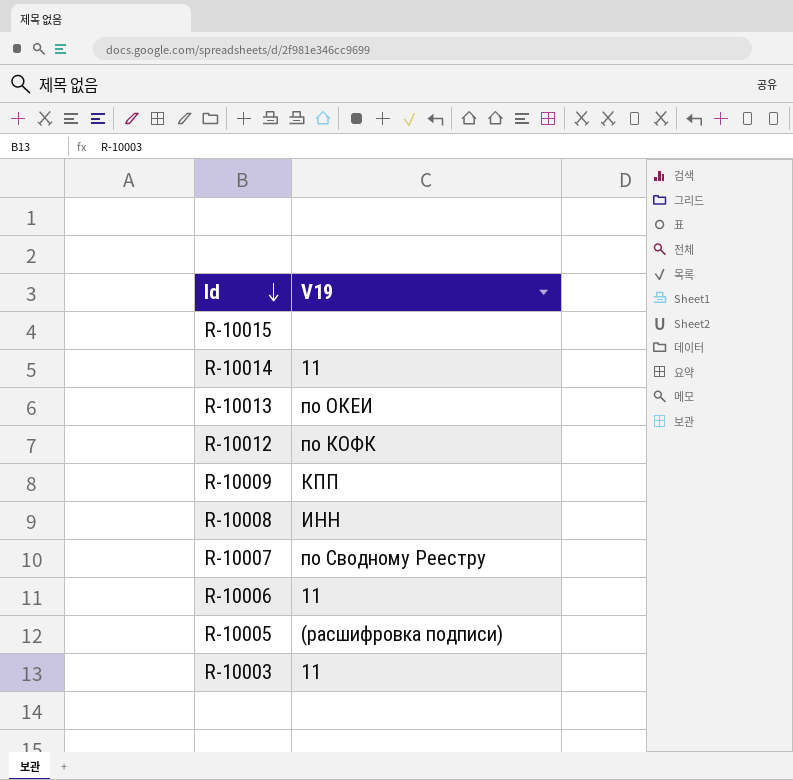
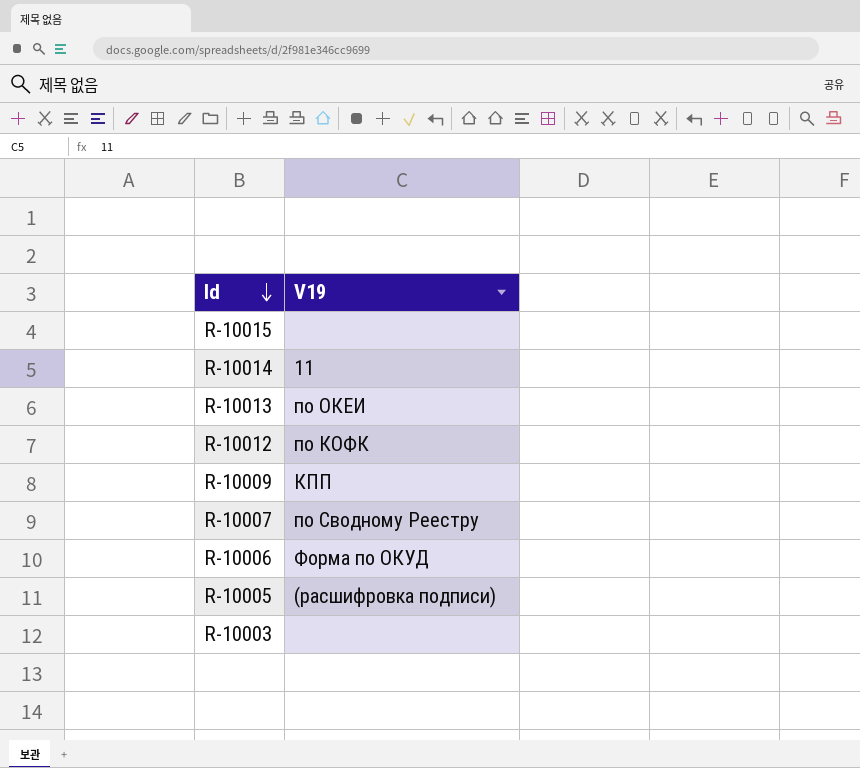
row R-10008: ИНН -> none
R-10006 | V19: 11 -> Форма по ОКУД
R-10003 | V19: 11 -> none

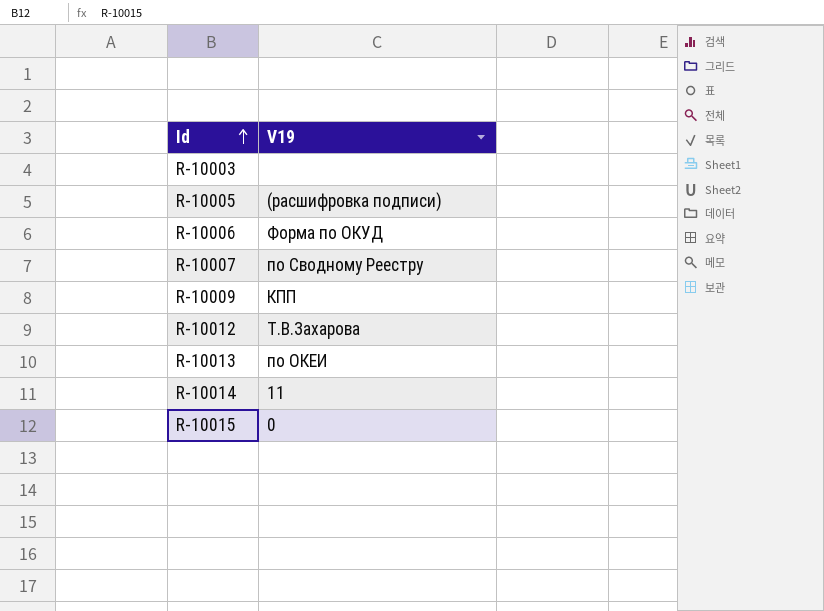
row order: Id descending -> Id ascending
R-10012 | V19: по КОФК -> Т.В.Захарова
R-10015 | V19: none -> 0

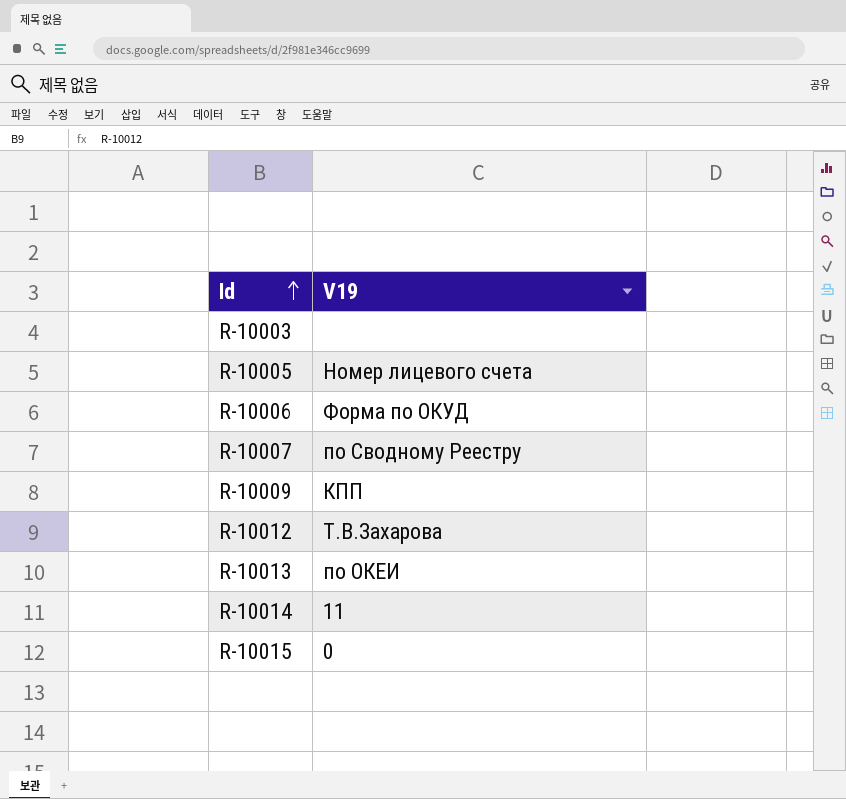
R-10005 | V19: (расшифровка подписи) -> Номер лицевого счета

